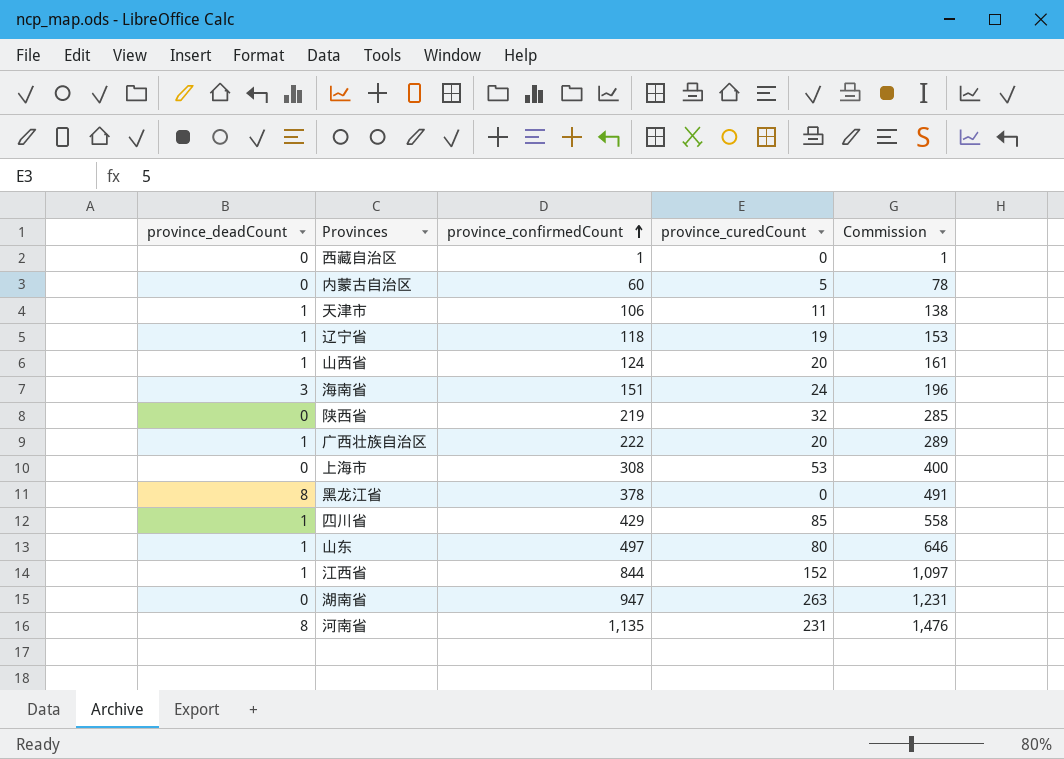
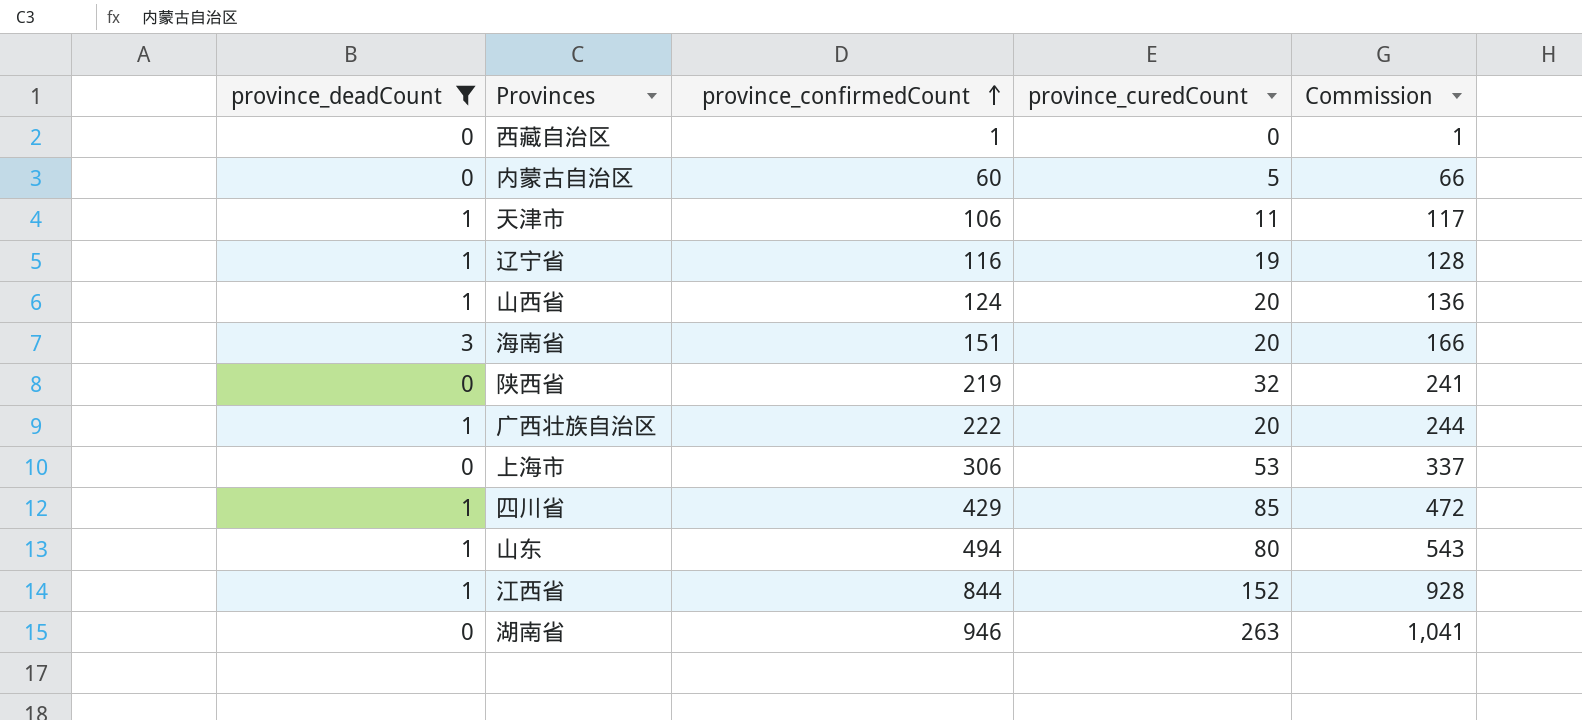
filter: none -> province_deadCount != 8
column Commission | formula: [province_confirmedCount] * 1.3 -> [province_confirmedCount] * 1.1
辽宁省 | province_confirmedCount: 118 -> 116
海南省 | province_curedCount: 24 -> 20
上海市 | province_confirmedCount: 308 -> 306
山东 | province_confirmedCount: 497 -> 494
湖南省 | province_confirmedCount: 947 -> 946

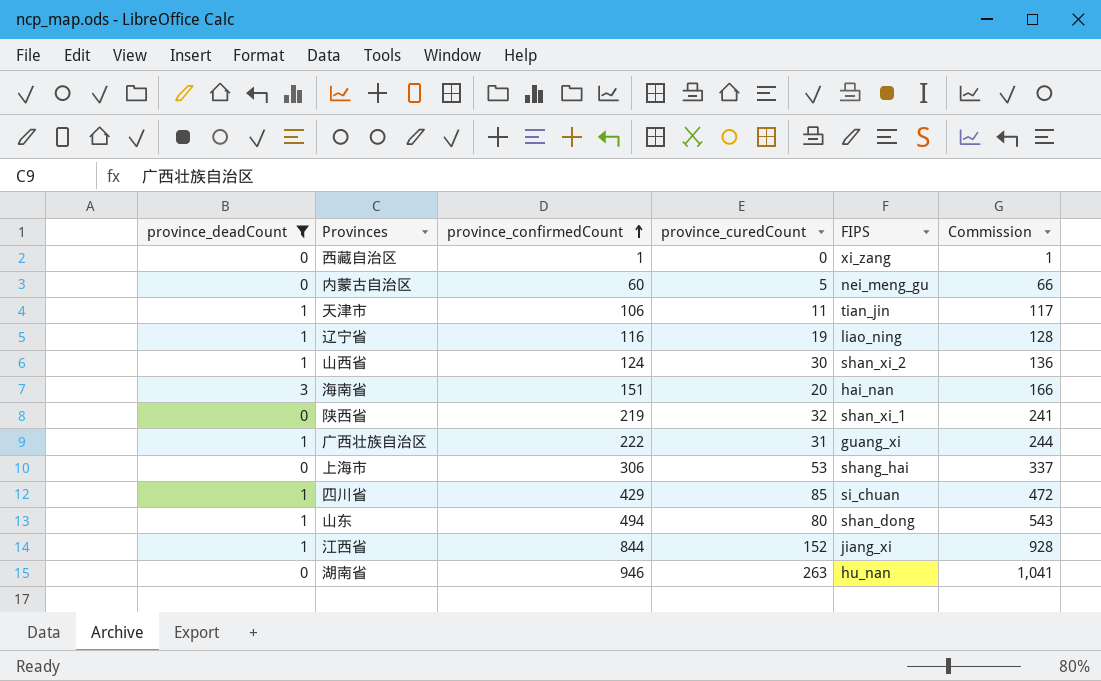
column FIPS | position: none -> 5
山西省 | province_curedCount: 20 -> 30
广西壮族自治区 | province_curedCount: 20 -> 31

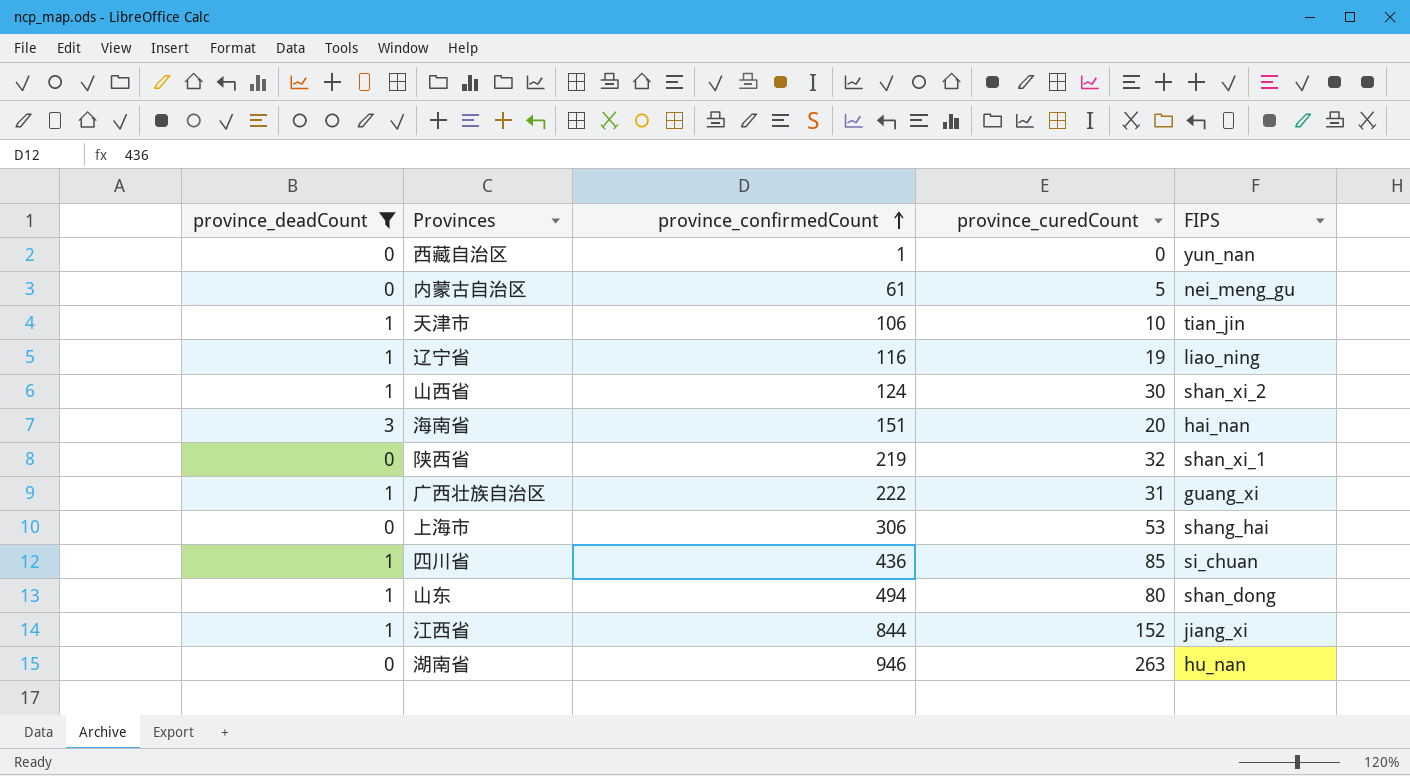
column Commission | formula: [province_confirmedCount] * 1.1 -> none
西藏自治区 | FIPS: xi_zang -> yun_nan
内蒙古自治区 | province_confirmedCount: 60 -> 61
天津市 | province_curedCount: 11 -> 10
四川省 | province_confirmedCount: 429 -> 436

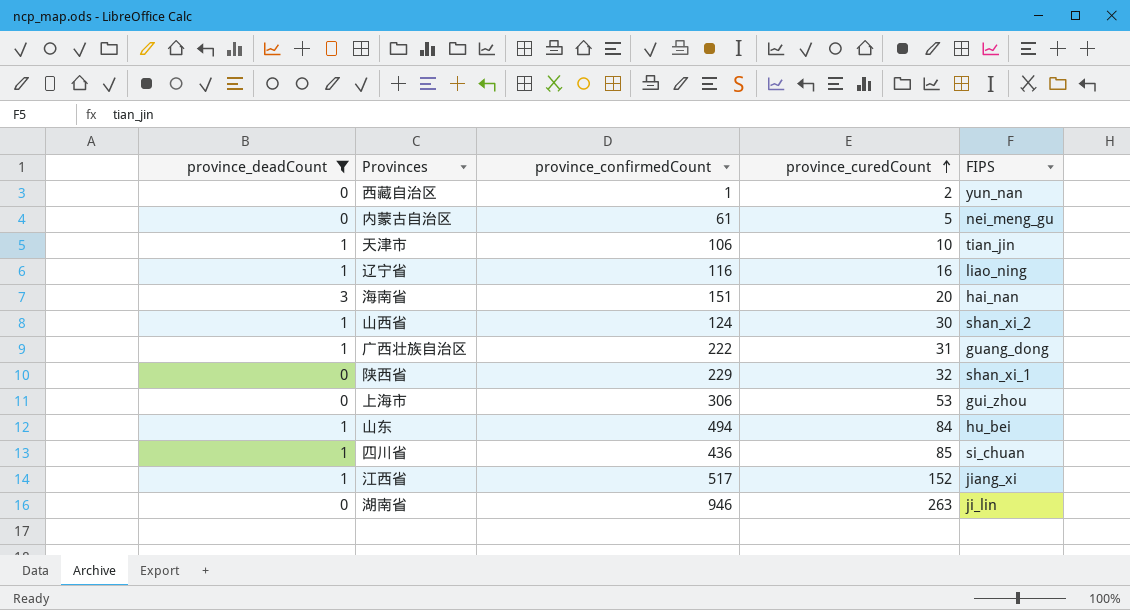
row order: province_confirmedCount ascending -> province_curedCount ascending
西藏自治区 | province_curedCount: 0 -> 2
辽宁省 | province_curedCount: 19 -> 16
广西壮族自治区 | FIPS: guang_xi -> guang_dong
陕西省 | province_confirmedCount: 219 -> 229
上海市 | FIPS: shang_hai -> gui_zhou
山东 | province_curedCount: 80 -> 84
山东 | FIPS: shan_dong -> hu_bei
江西省 | province_confirmedCount: 844 -> 517
湖南省 | FIPS: hu_nan -> ji_lin

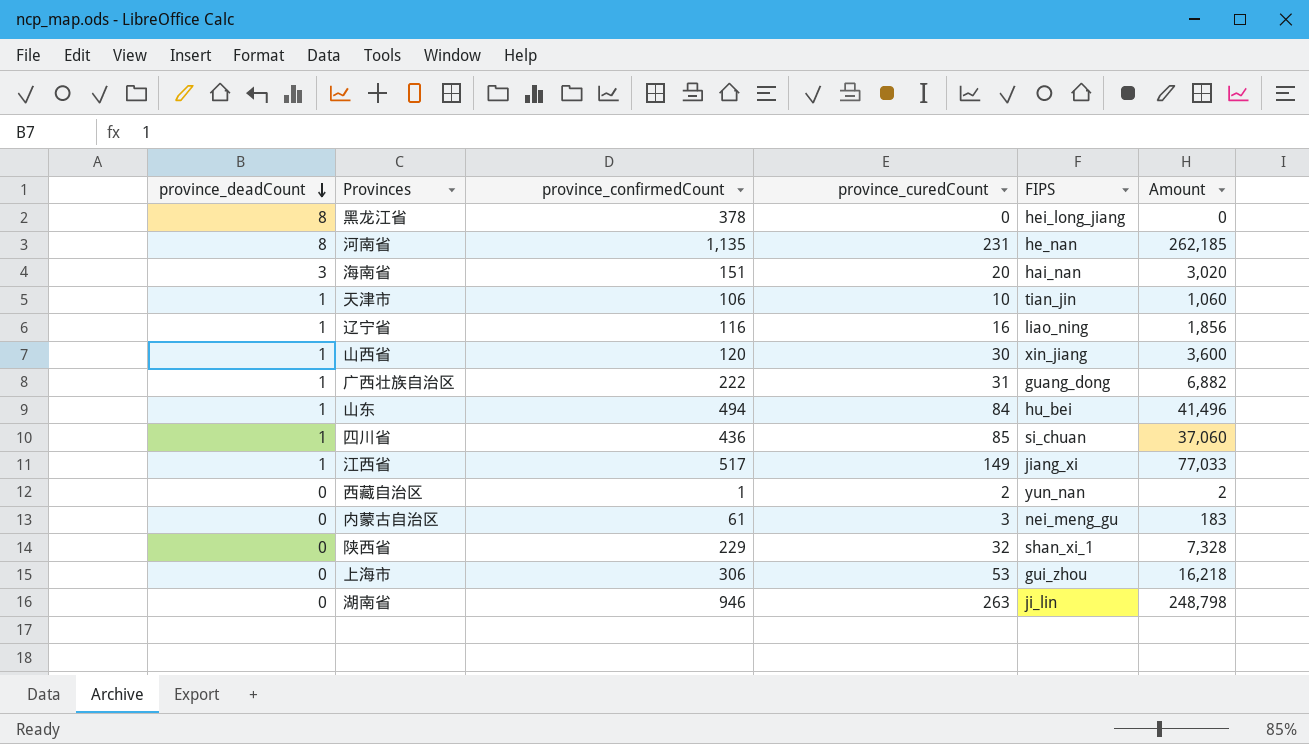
filter: province_deadCount != 8 -> none
row order: province_curedCount ascending -> province_deadCount descending
column Amount | formula: none -> [province_confirmedCount] * [province_curedCount]
山西省 | province_confirmedCount: 124 -> 120
山西省 | FIPS: shan_xi_2 -> xin_jiang
江西省 | province_curedCount: 152 -> 149
内蒙古自治区 | province_curedCount: 5 -> 3

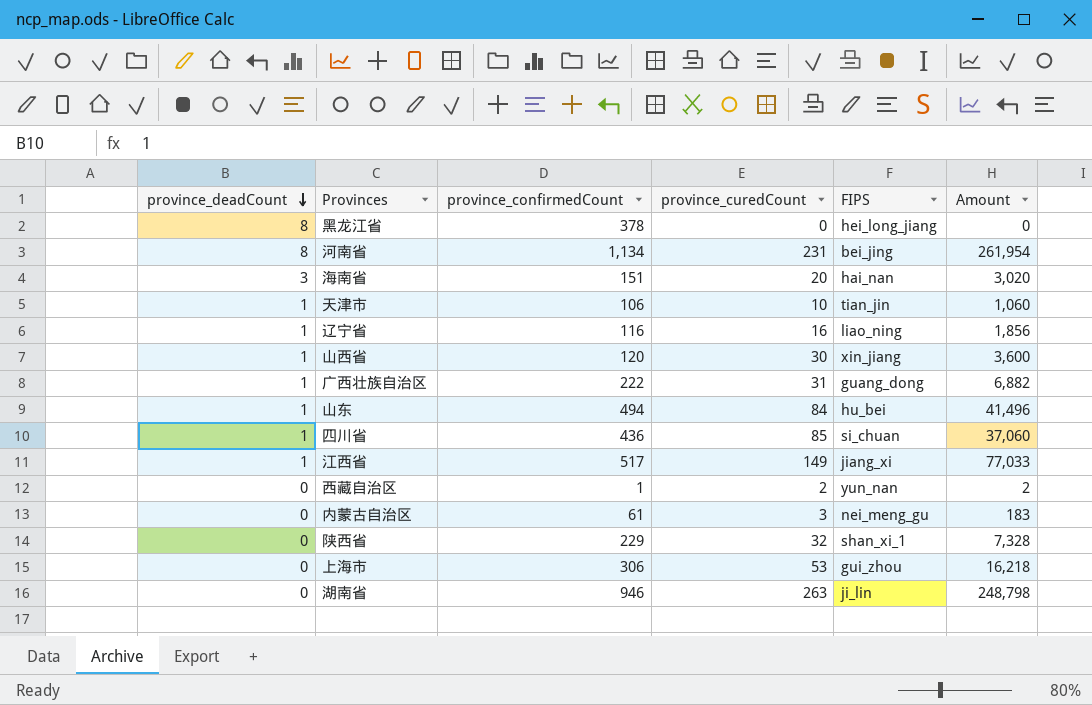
河南省 | province_confirmedCount: 1,135 -> 1,134
河南省 | FIPS: he_nan -> bei_jing
河南省 | Amount: 262,185 -> 261,954

